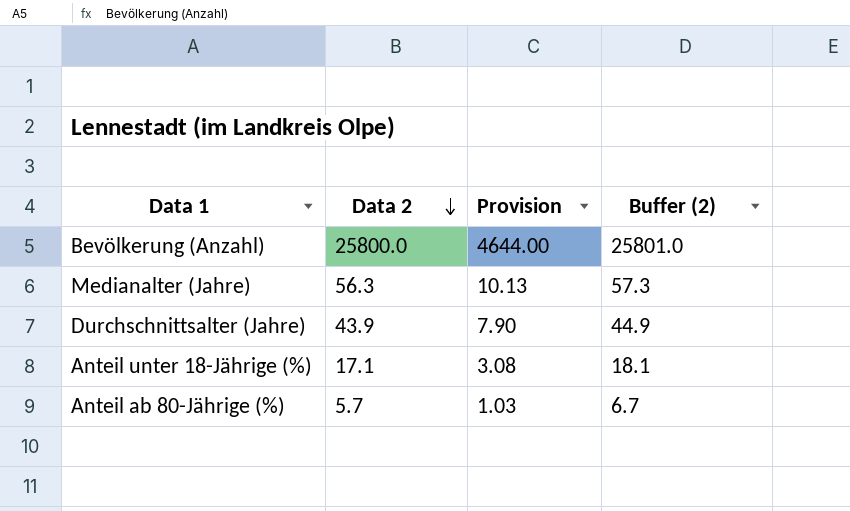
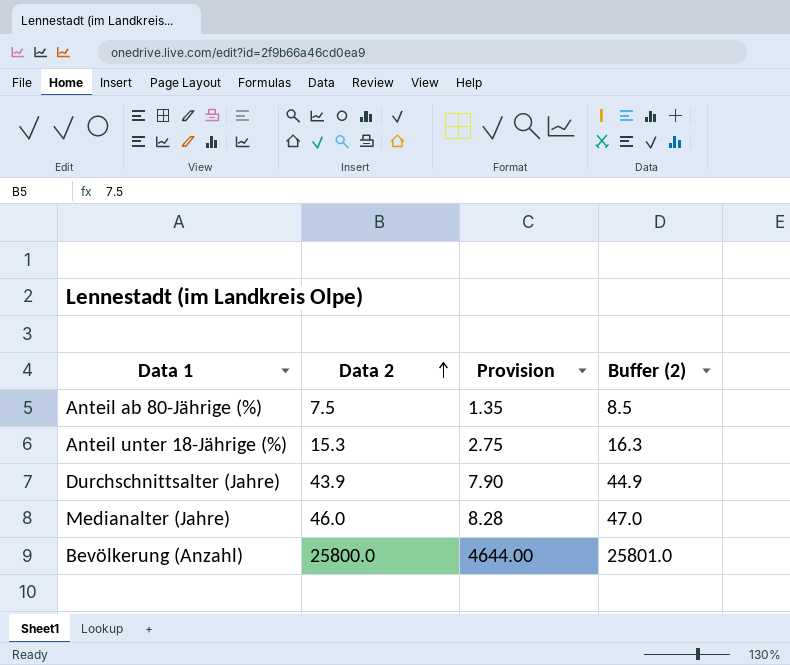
row order: Data 2 descending -> Data 2 ascending
Anteil ab 80-Jährige (%) | Data 2: 5.7 -> 7.5
Anteil ab 80-Jährige (%) | Provision: 1.03 -> 1.35
Anteil ab 80-Jährige (%) | Buffer (2): 6.7 -> 8.5
Anteil unter 18-Jährige (%) | Data 2: 17.1 -> 15.3
Anteil unter 18-Jährige (%) | Provision: 3.08 -> 2.75
Anteil unter 18-Jährige (%) | Buffer (2): 18.1 -> 16.3
Medianalter (Jahre) | Data 2: 56.3 -> 46.0
Medianalter (Jahre) | Provision: 10.13 -> 8.28
Medianalter (Jahre) | Buffer (2): 57.3 -> 47.0

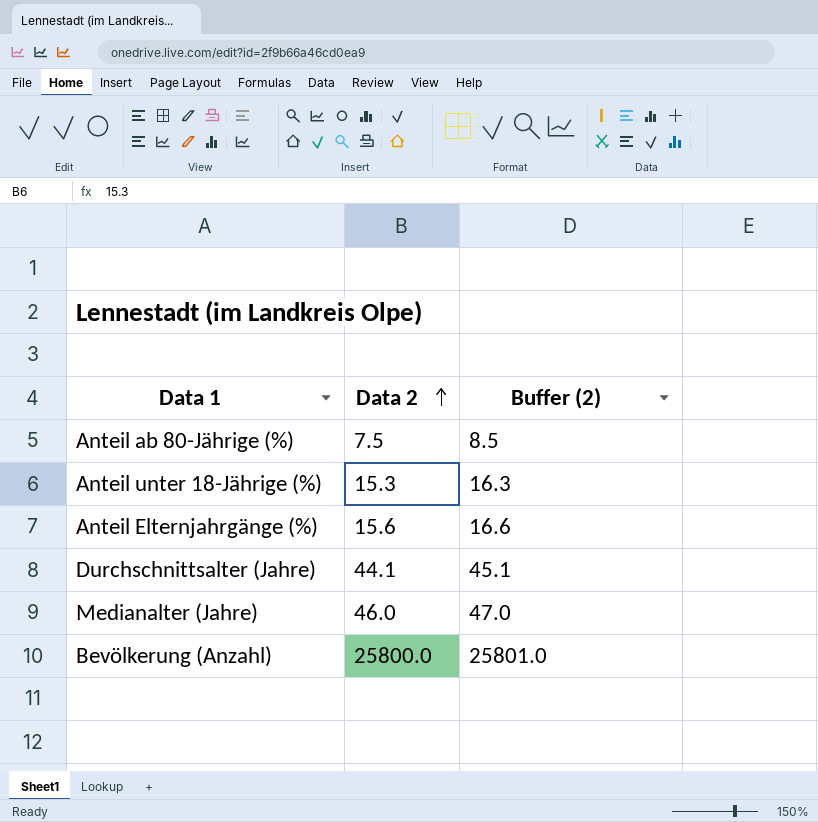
column Provision | formula: [Data 2] * 0.18 -> none
row Anteil Elternjahrgänge (%): none -> 15.6 | 16.6
Durchschnittsalter (Jahre) | Data 2: 43.9 -> 44.1
Durchschnittsalter (Jahre) | Buffer (2): 44.9 -> 45.1

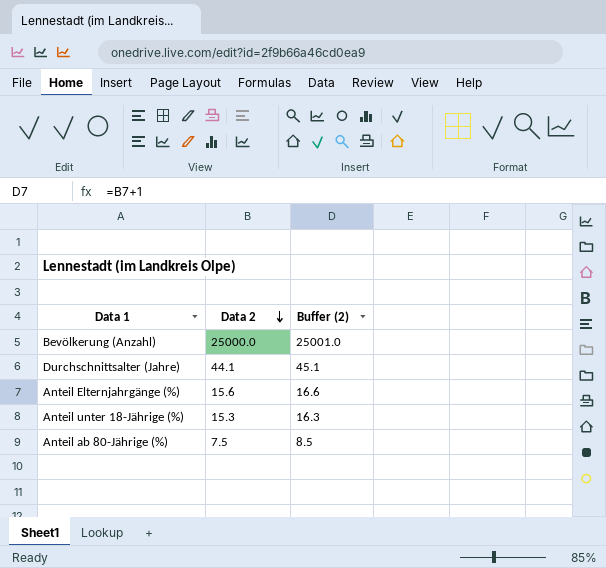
row order: Data 2 ascending -> Data 2 descending
row Medianalter (Jahre): 46.0 | 47.0 -> none
Bevölkerung (Anzahl) | Data 2: 25800.0 -> 25000.0
Bevölkerung (Anzahl) | Buffer (2): 25801.0 -> 25001.0

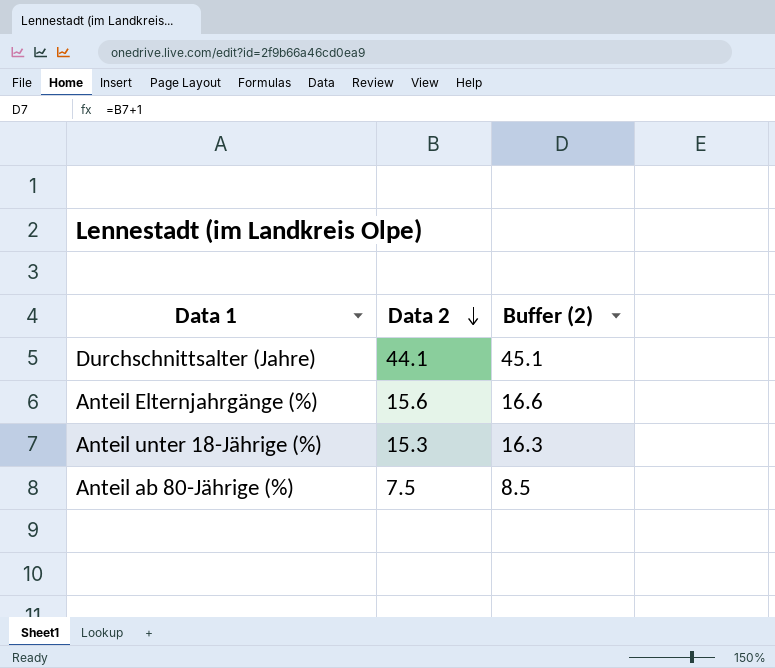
row Bevölkerung (Anzahl): 25000.0 | 25001.0 -> none

